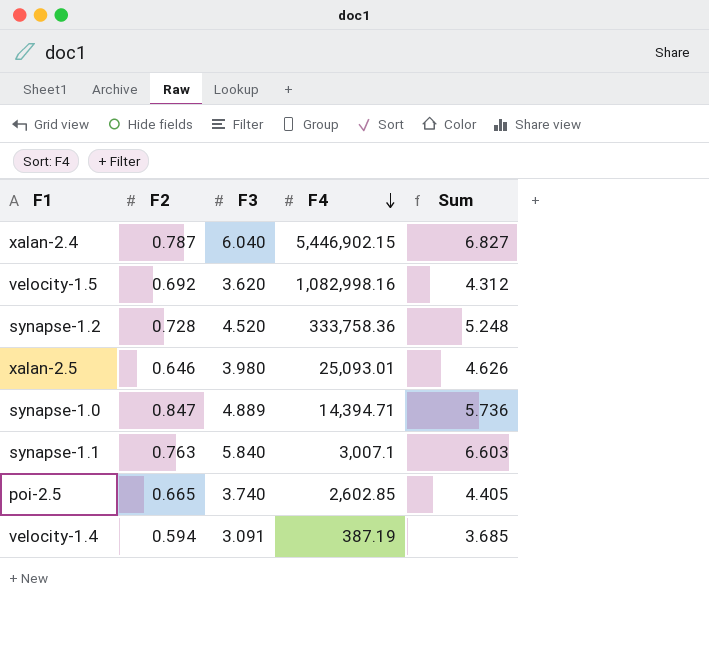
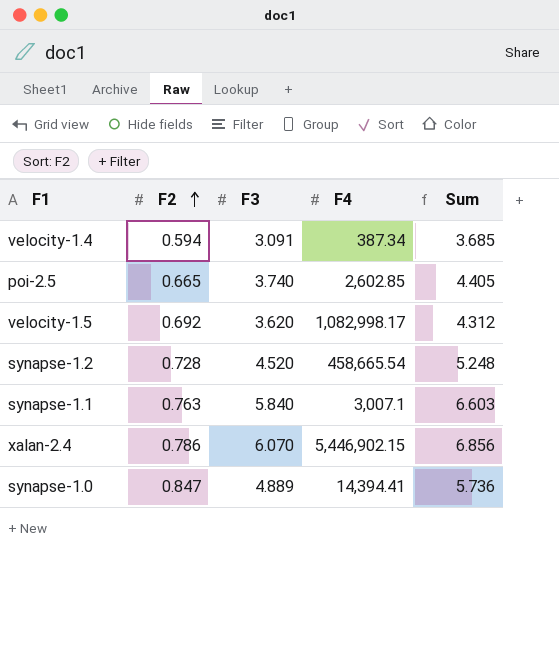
row order: F4 descending -> F2 ascending
row xalan-2.5: 0.646 | 3.980 | 25,093.01 | 4.626 -> none
velocity-1.4 | F4: 387.19 -> 387.34
velocity-1.5 | F4: 1,082,998.16 -> 1,082,998.17
synapse-1.2 | F4: 333,758.36 -> 458,665.54
xalan-2.4 | F2: 0.787 -> 0.786
xalan-2.4 | F3: 6.040 -> 6.070
xalan-2.4 | Sum: 6.827 -> 6.856
synapse-1.0 | F4: 14,394.71 -> 14,394.41

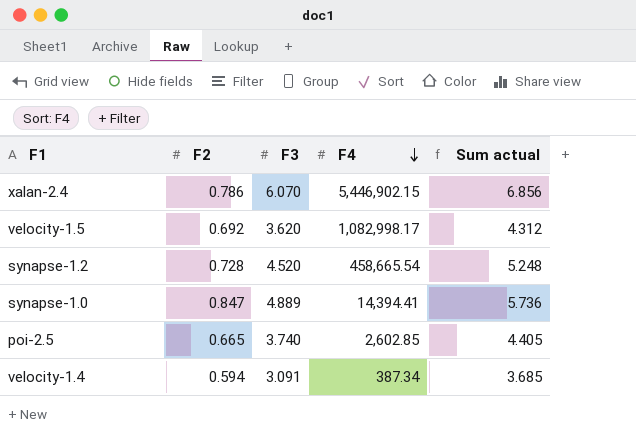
row order: F2 ascending -> F4 descending
column name: Sum -> Sum actual
row synapse-1.1: 0.763 | 5.840 | 3,007.1 | 6.603 -> none

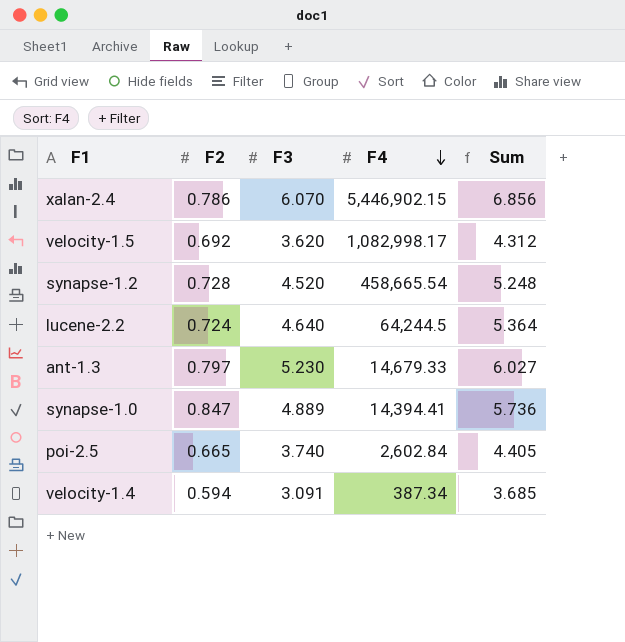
column name: Sum actual -> Sum
row lucene-2.2: none -> 0.724 | 4.640 | 64,244.5 | 5.364
row ant-1.3: none -> 0.797 | 5.230 | 14,679.33 | 6.027
poi-2.5 | F4: 2,602.85 -> 2,602.84

